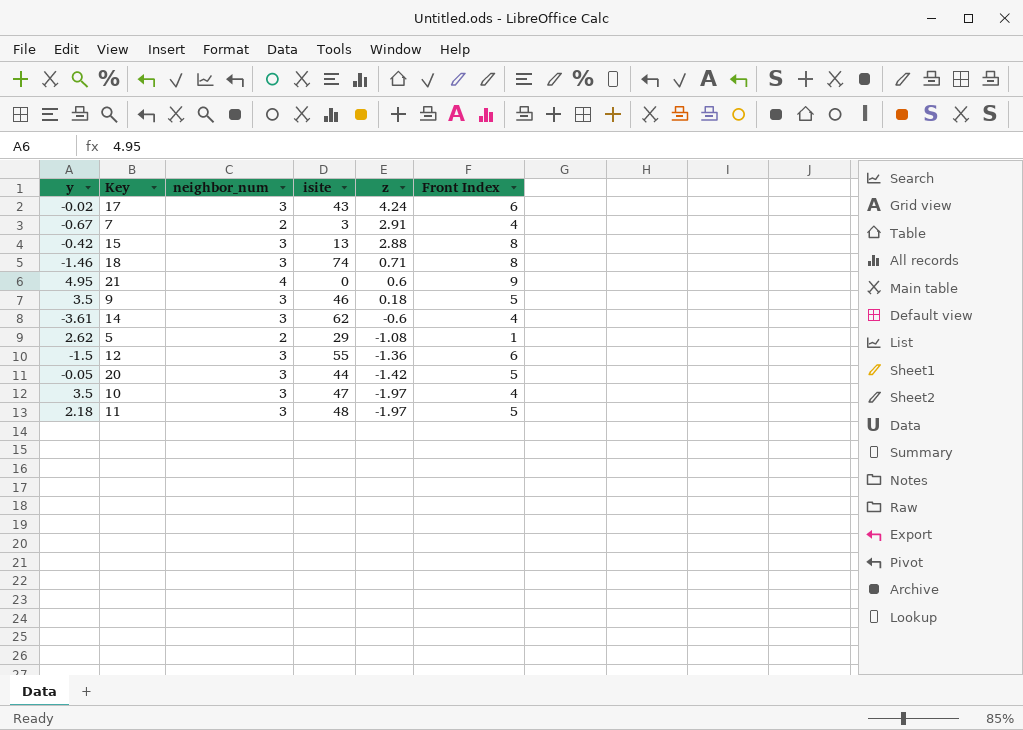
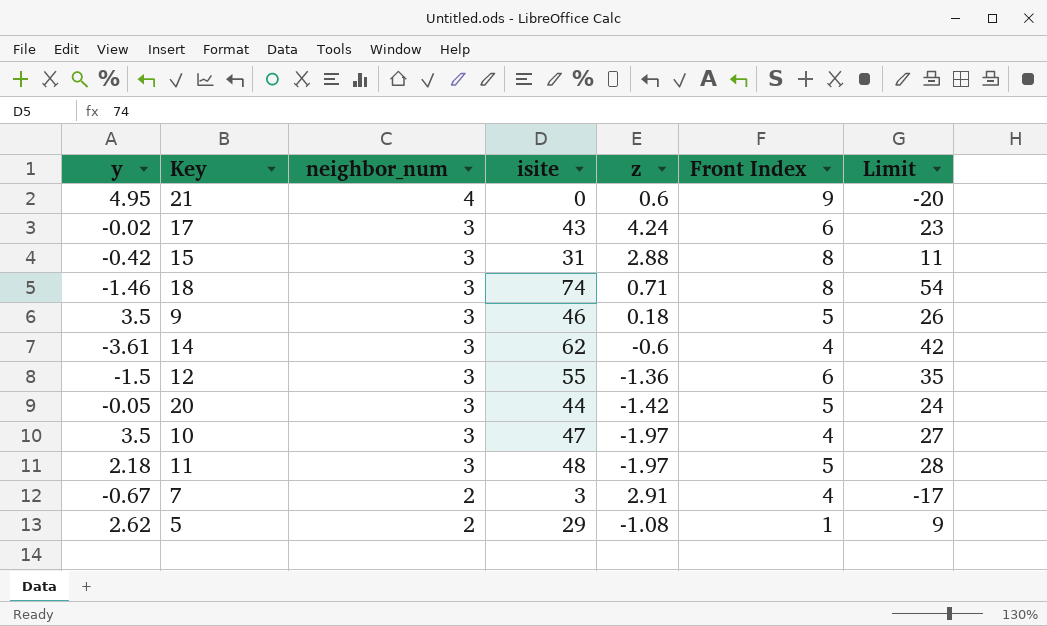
row order: z descending -> neighbor_num descending
column Limit | formula: none -> [isite] - 20
15 | isite: 13 -> 31

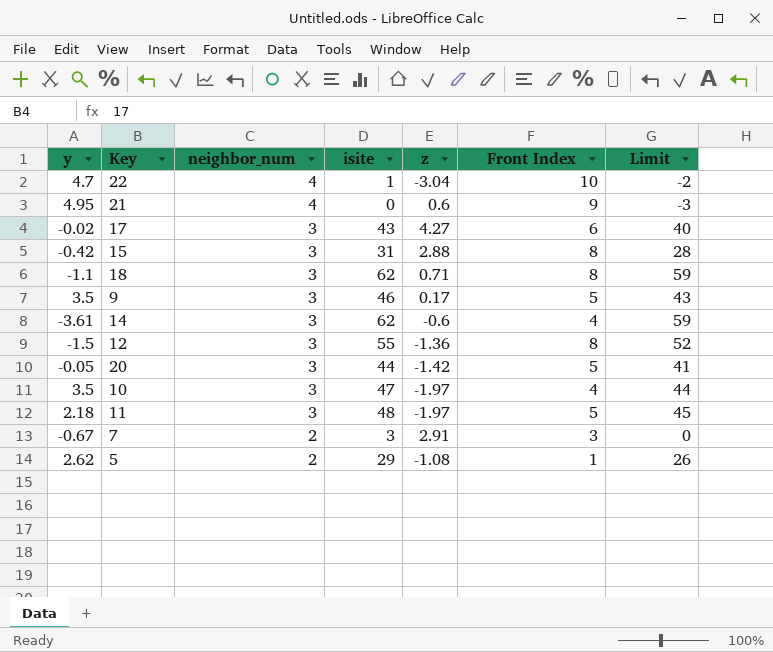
column Limit | formula: [isite] - 20 -> [isite] - 3
row 22: none -> 4.7 | 4 | 1 | -3.04 | 10 | -2
17 | z: 4.24 -> 4.27
18 | y: -1.46 -> -1.1
18 | isite: 74 -> 62
9 | z: 0.18 -> 0.17
12 | Front Index: 6 -> 8
7 | Front Index: 4 -> 3

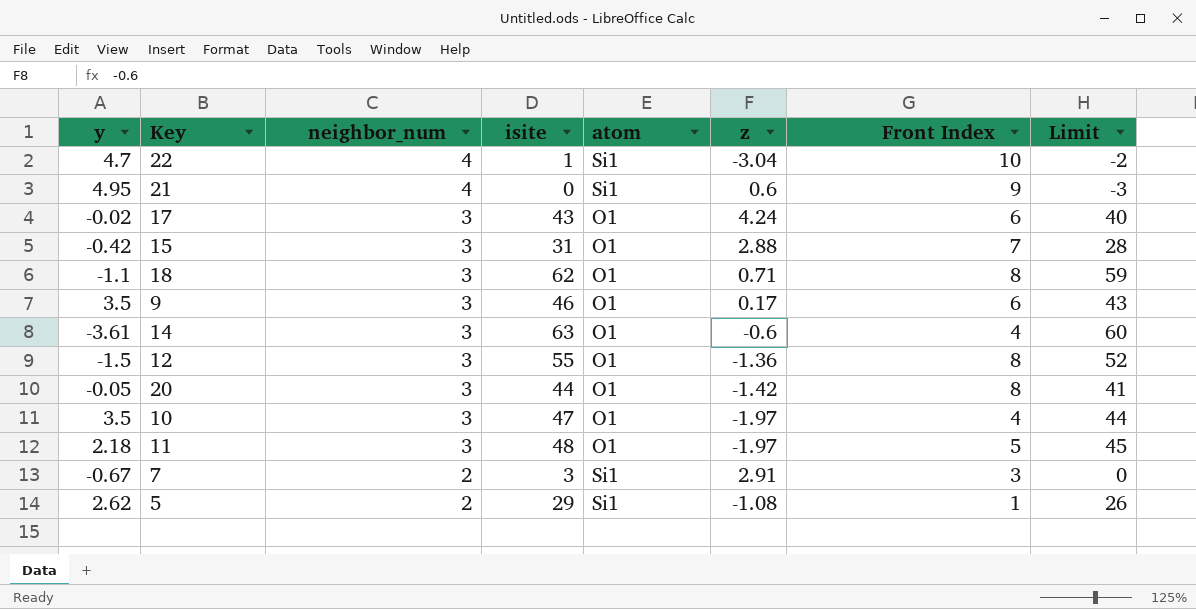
column atom | position: none -> 5
17 | z: 4.27 -> 4.24
15 | Front Index: 8 -> 7
9 | Front Index: 5 -> 6
14 | isite: 62 -> 63
14 | Limit: 59 -> 60
20 | Front Index: 5 -> 8

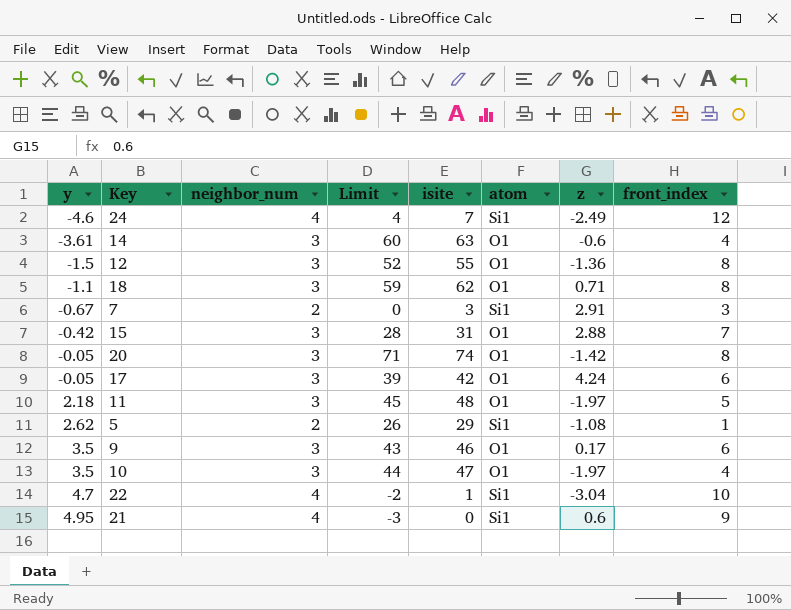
row order: neighbor_num descending -> y ascending
column Limit | position: 8 -> 4
column name: Front Index -> front_index
row 24: none -> -4.6 | 4 | 4 | 7 | Si1 | -2.49 | 12
20 | Limit: 41 -> 71
20 | isite: 44 -> 74
17 | y: -0.02 -> -0.05
17 | Limit: 40 -> 39
17 | isite: 43 -> 42

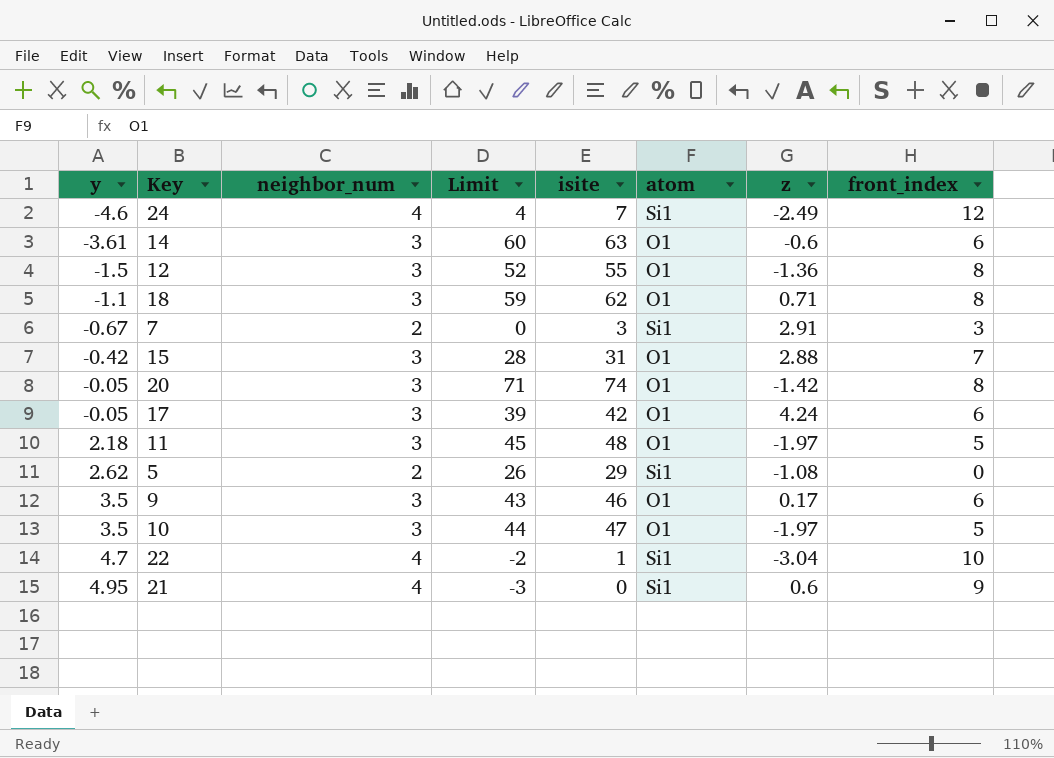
14 | front_index: 4 -> 6
5 | front_index: 1 -> 0
10 | front_index: 4 -> 5

